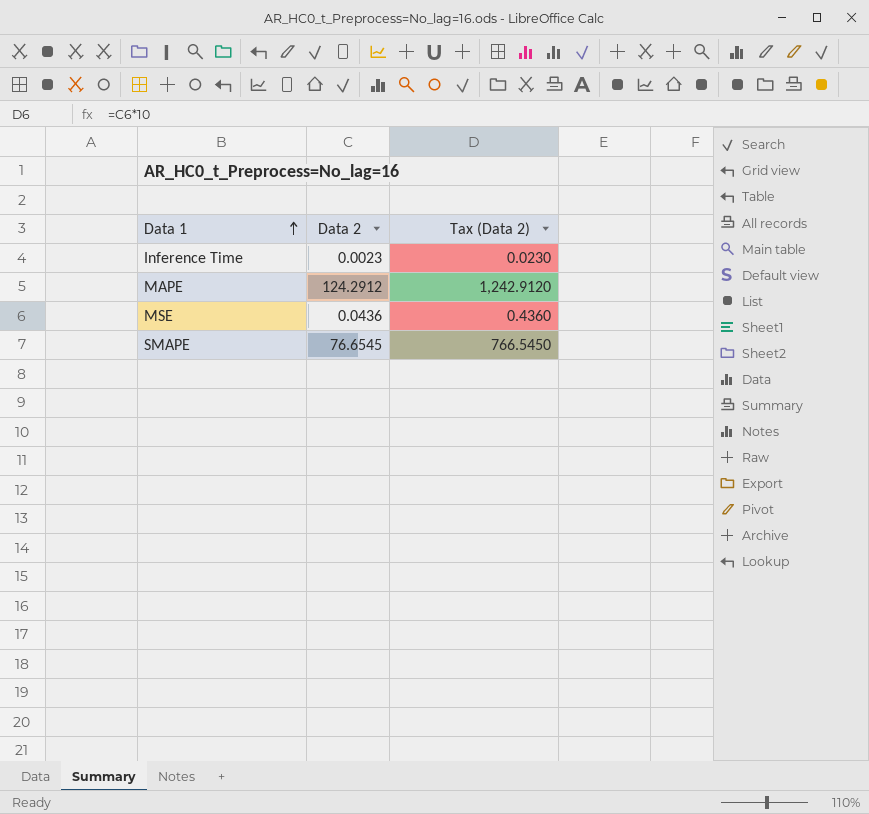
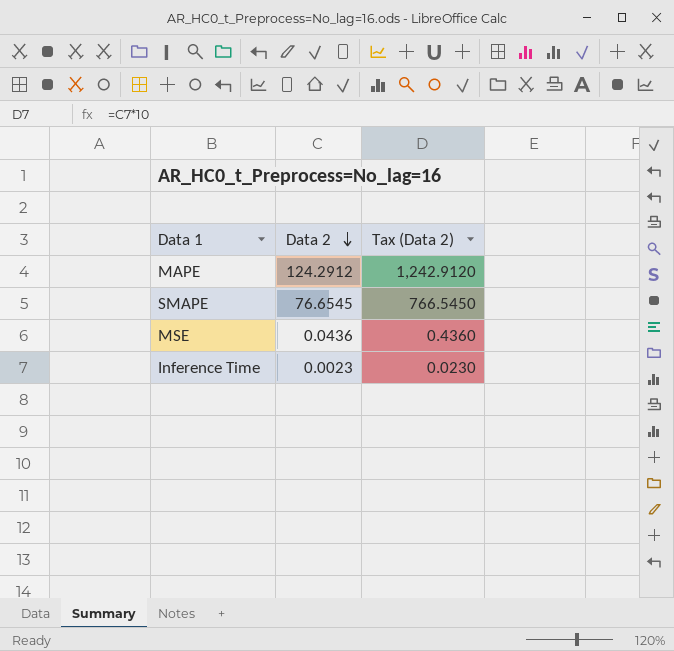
row order: Data 1 ascending -> Data 2 descending

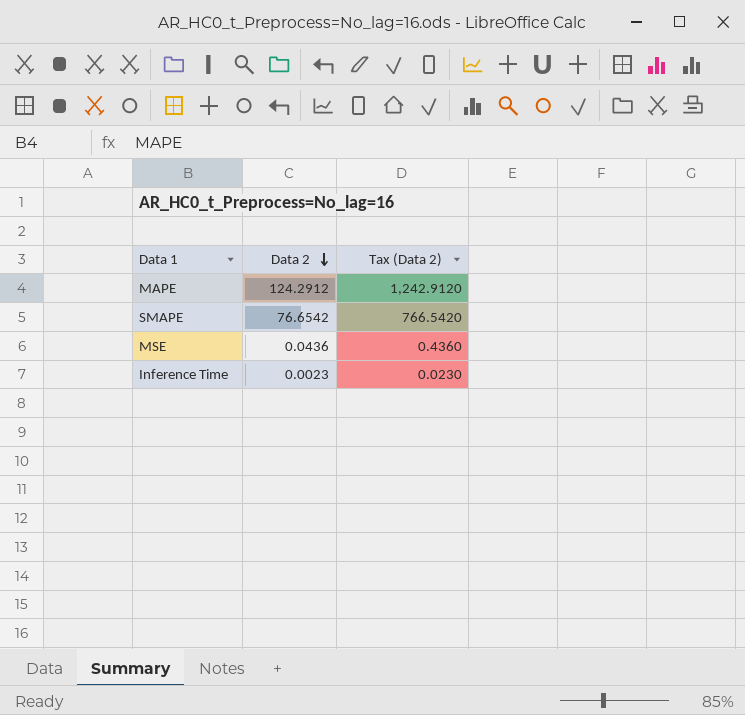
SMAPE | Data 2: 76.6545 -> 76.6542
SMAPE | Tax (Data 2): 766.5450 -> 766.5420

